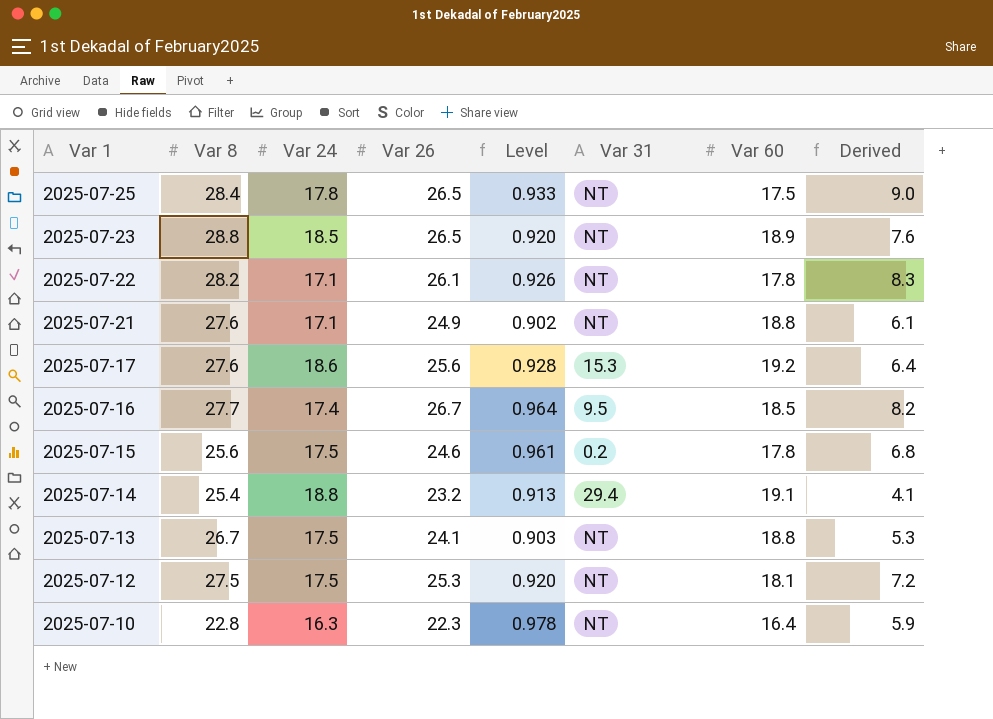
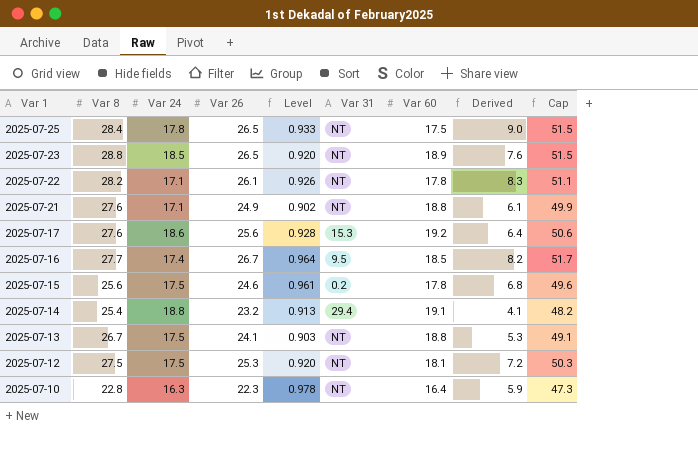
column Cap | formula: none -> [Var 26] + 25

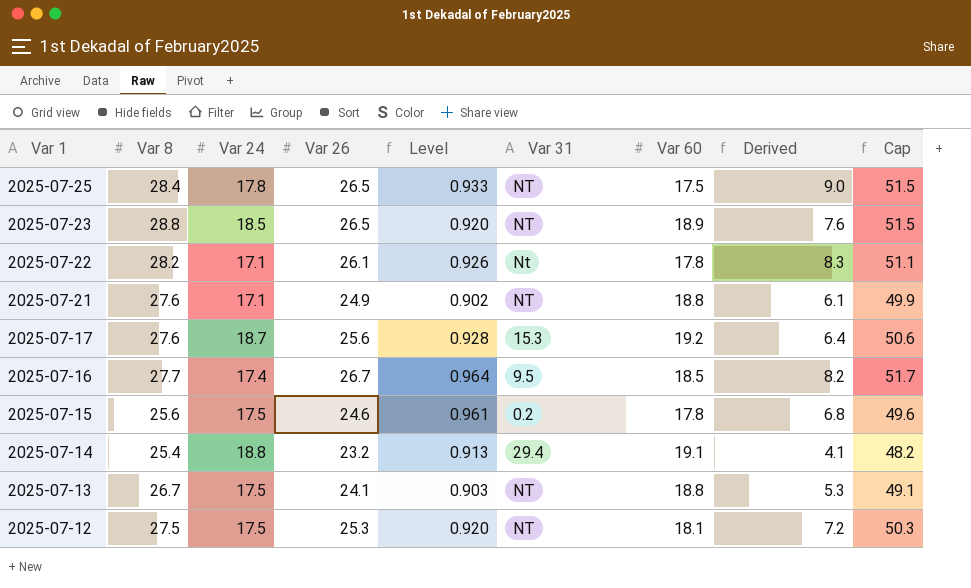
row 2025-07-10: 22.8 | 16.3 | 22.3 | 0.978 | NT | 16.4 | 5.9 | 47.3 -> none
2025-07-22 | Var 31: NT -> Nt
2025-07-17 | Var 24: 18.6 -> 18.7

